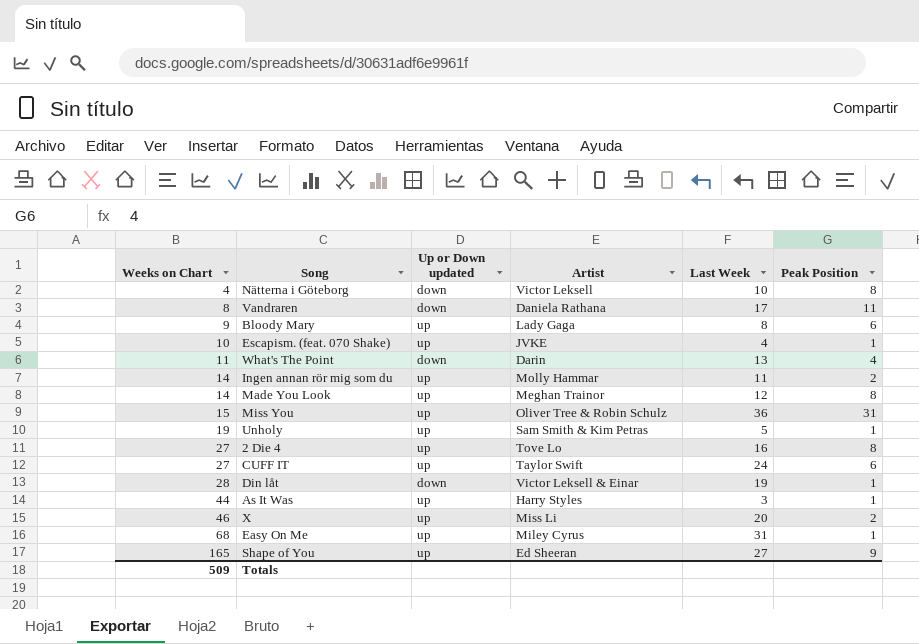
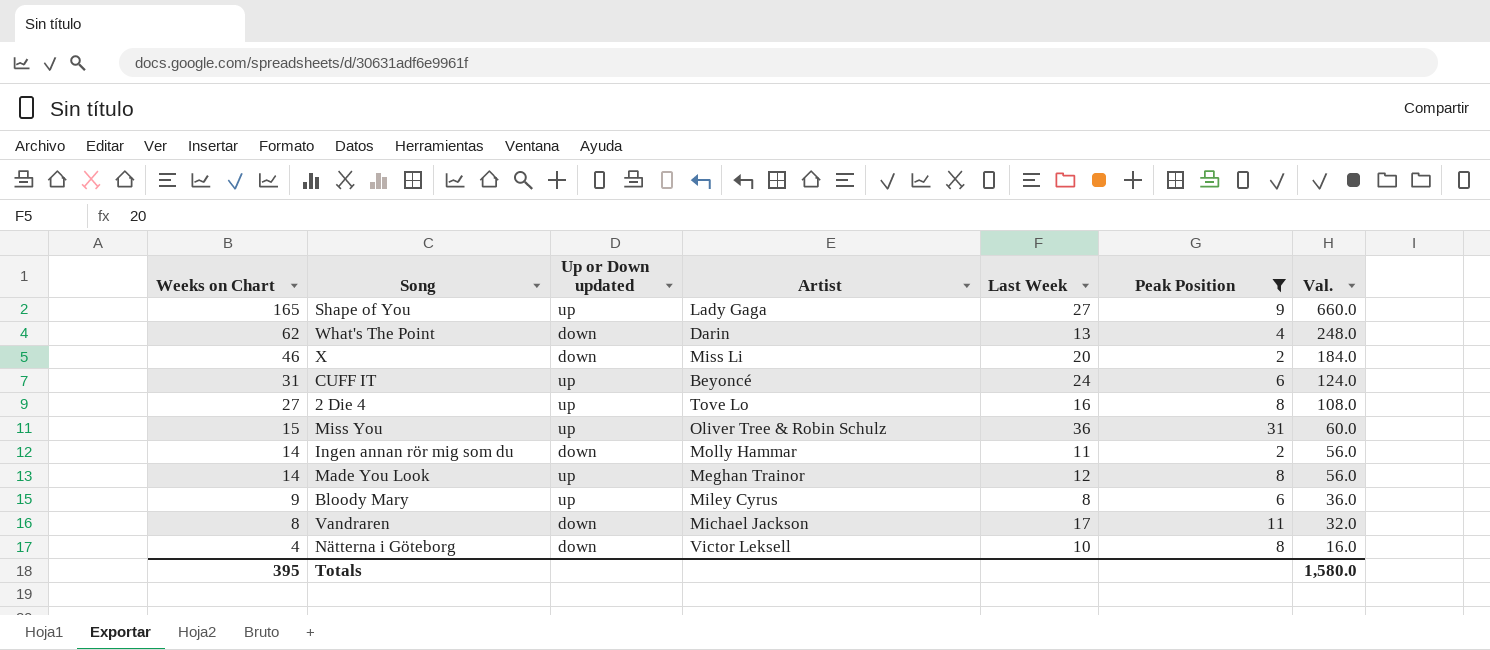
filter: none -> Peak Position != 1
row order: Weeks on Chart ascending -> Weeks on Chart descending
column Val. | formula: none -> [Weeks on Chart] * 4
Shape of You | Artist: Ed Sheeran -> Lady Gaga
What's The Point | Weeks on Chart: 11 -> 62
X | Up or Down updated: up -> down
CUFF IT | Weeks on Chart: 27 -> 31
CUFF IT | Artist: Taylor Swift -> Beyoncé
Ingen annan rör mig som du | Up or Down updated: up -> down
Bloody Mary | Artist: Lady Gaga -> Miley Cyrus
Vandraren | Artist: Daniela Rathana -> Michael Jackson
Totals | Weeks on Chart: 509 -> 395

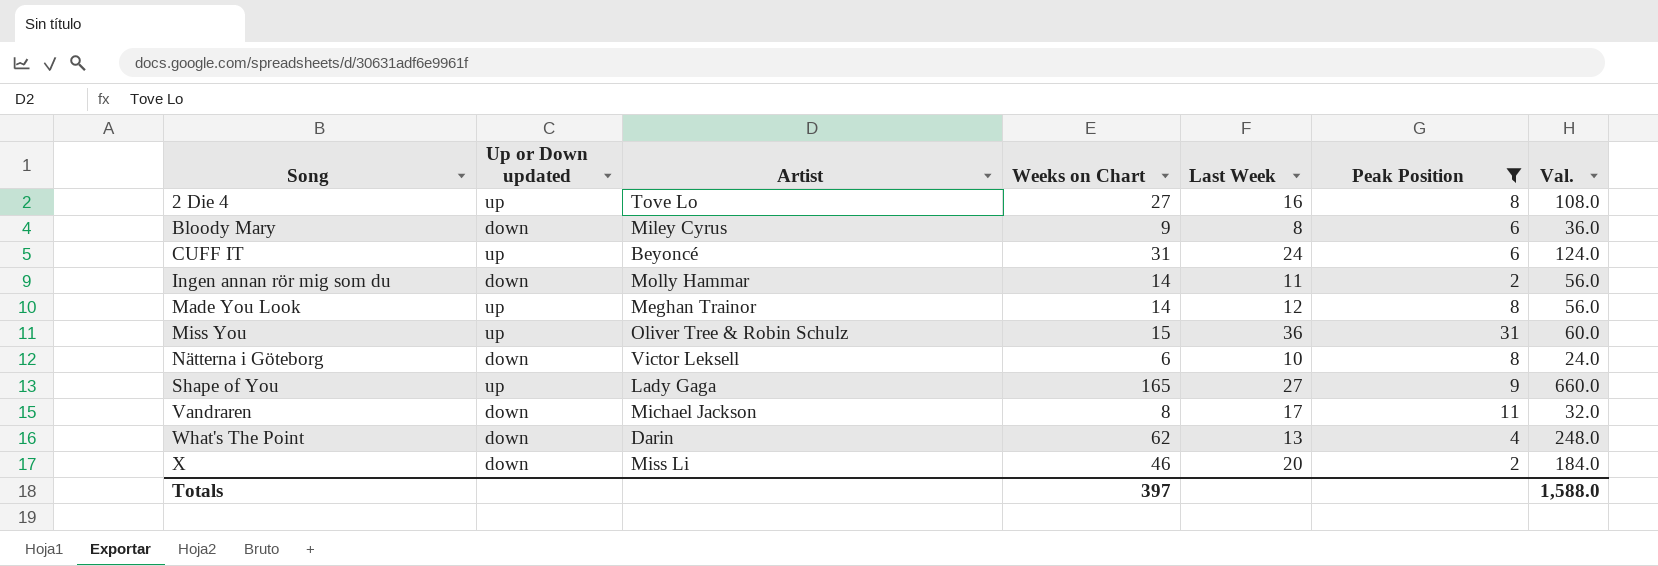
row order: Weeks on Chart descending -> Song ascending
column Weeks on Chart | position: 1 -> 4
Bloody Mary | Up or Down updated: up -> down
Nätterna i Göteborg | Weeks on Chart: 4 -> 6
Nätterna i Göteborg | Val.: 16.0 -> 24.0
Totals | Weeks on Chart: 395 -> 397
Totals | Val.: 1,580.0 -> 1,588.0

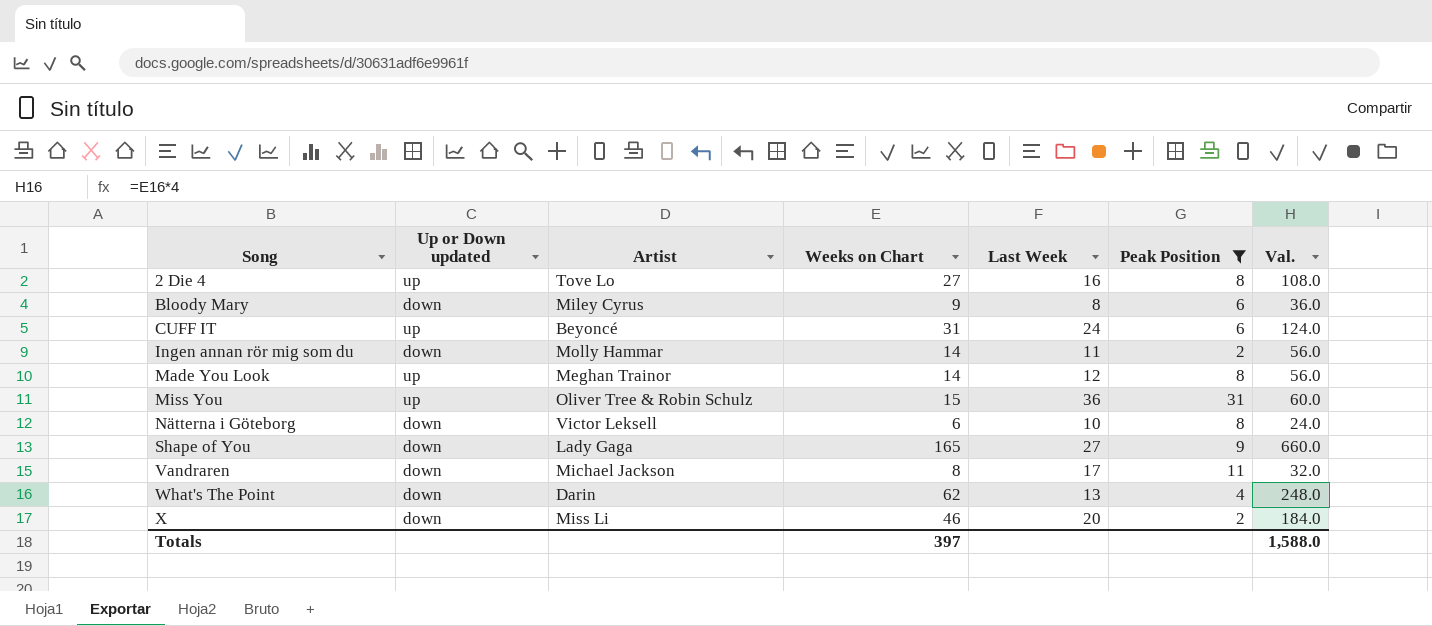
Shape of You | Up or Down updated: up -> down

